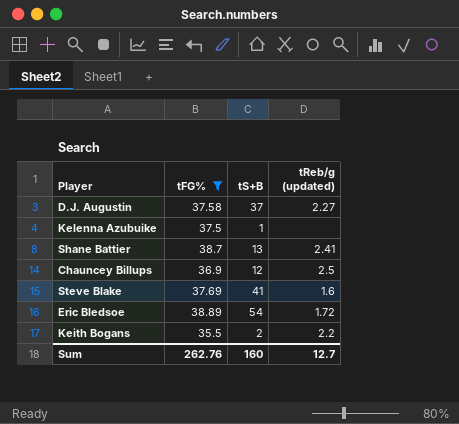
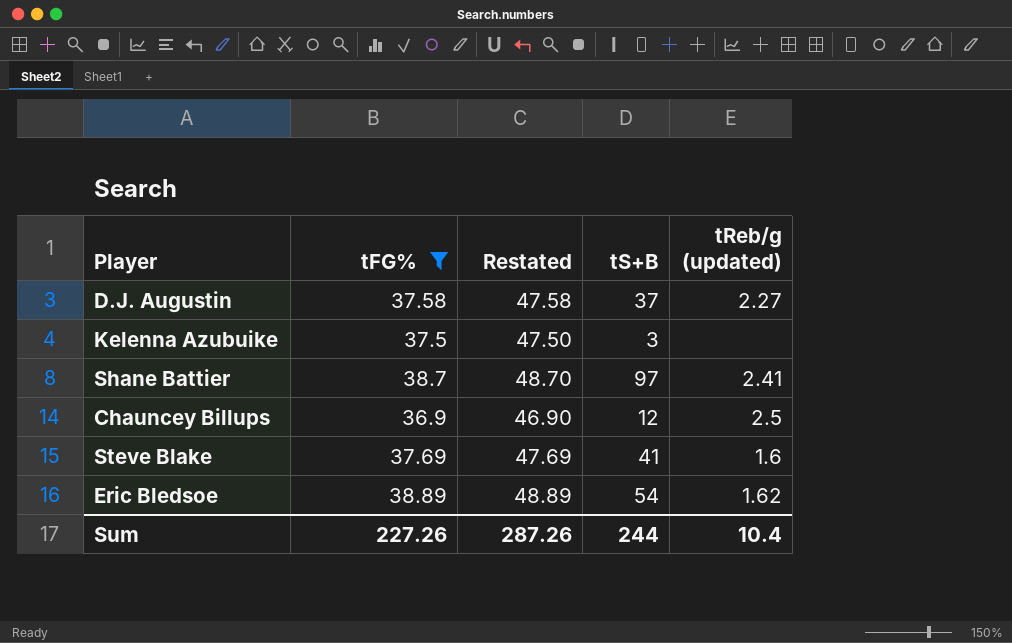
column Restated | formula: none -> [tFG%] + 10
row Keith Bogans: 35.5 | 2 | 2.2 -> none
Kelenna Azubuike | tS+B: 1 -> 3
Shane Battier | tS+B: 13 -> 97
Eric Bledsoe | tReb/g (updated): 1.72 -> 1.62
Sum | tFG%: 262.76 -> 227.26
Sum | tS+B: 160 -> 244
Sum | tReb/g (updated): 12.7 -> 10.4

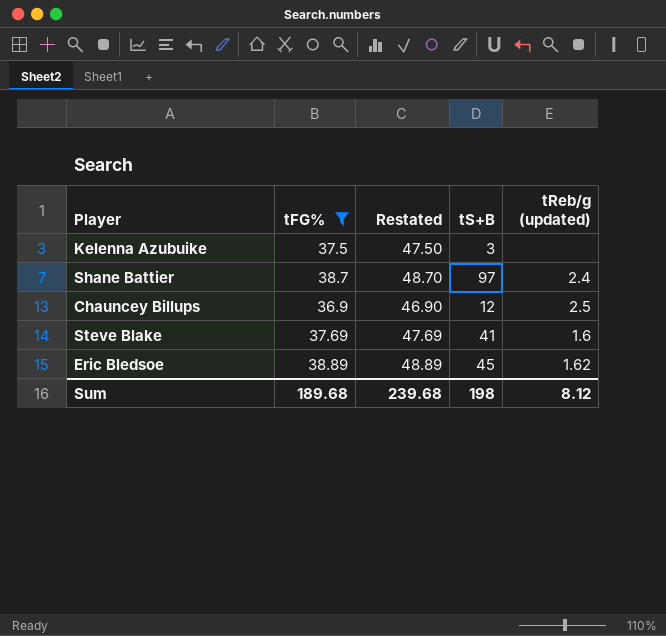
row D.J. Augustin: 37.58 | 47.58 | 37 | 2.27 -> none
Shane Battier | tReb/g (updated): 2.41 -> 2.4
Eric Bledsoe | tS+B: 54 -> 45
Sum | tFG%: 227.26 -> 189.68
Sum | Restated: 287.26 -> 239.68
Sum | tS+B: 244 -> 198
Sum | tReb/g (updated): 10.4 -> 8.12

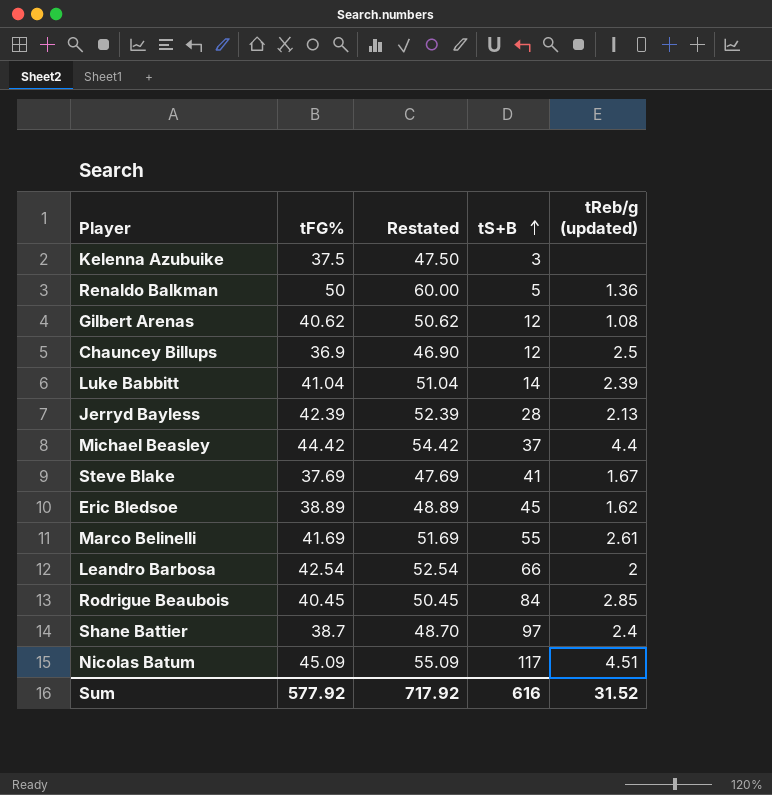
filter: tFG% <= 38.89 -> none
row order: none -> tS+B ascending
Steve Blake | tReb/g (updated): 1.6 -> 1.67
Sum | tFG%: 189.68 -> 577.92
Sum | Restated: 239.68 -> 717.92
Sum | tS+B: 198 -> 616
Sum | tReb/g (updated): 8.12 -> 31.52

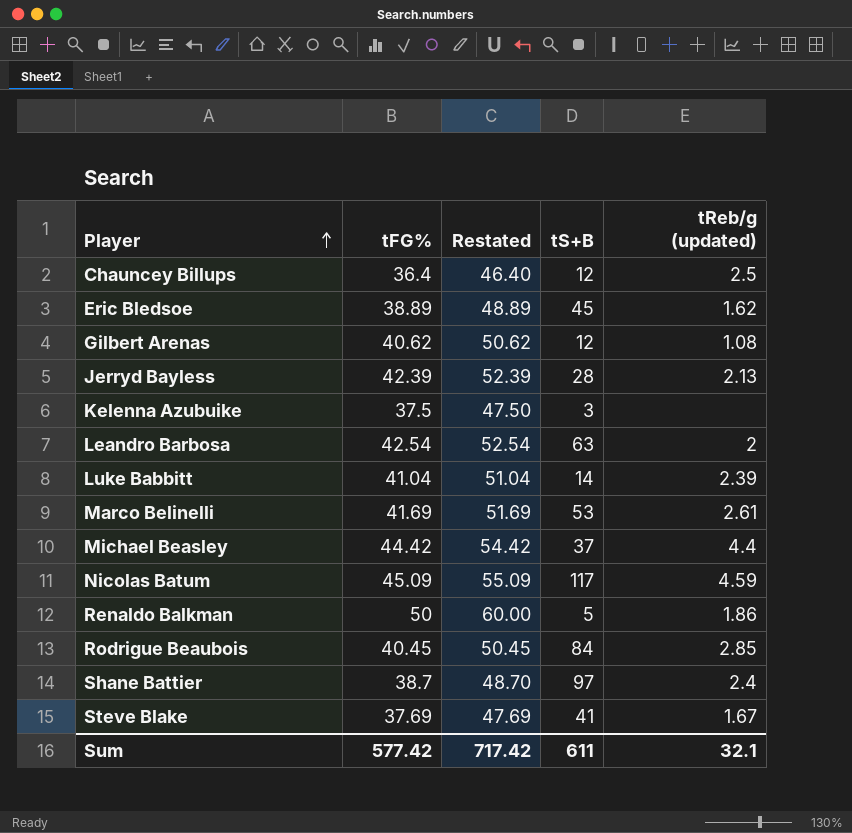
row order: tS+B ascending -> Player ascending
Chauncey Billups | tFG%: 36.9 -> 36.4
Chauncey Billups | Restated: 46.90 -> 46.40
Leandro Barbosa | tS+B: 66 -> 63
Marco Belinelli | tS+B: 55 -> 53
Nicolas Batum | tReb/g (updated): 4.51 -> 4.59
Renaldo Balkman | tReb/g (updated): 1.36 -> 1.86
Sum | tFG%: 577.92 -> 577.42
Sum | Restated: 717.92 -> 717.42
Sum | tS+B: 616 -> 611
Sum | tReb/g (updated): 31.52 -> 32.1

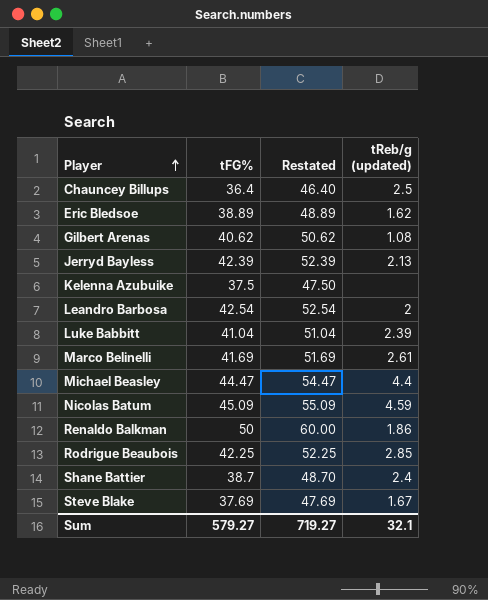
column tS+B | position: 4 -> none
Michael Beasley | tFG%: 44.42 -> 44.47
Michael Beasley | Restated: 54.42 -> 54.47
Rodrigue Beaubois | tFG%: 40.45 -> 42.25
Rodrigue Beaubois | Restated: 50.45 -> 52.25
Sum | tFG%: 577.42 -> 579.27
Sum | Restated: 717.42 -> 719.27

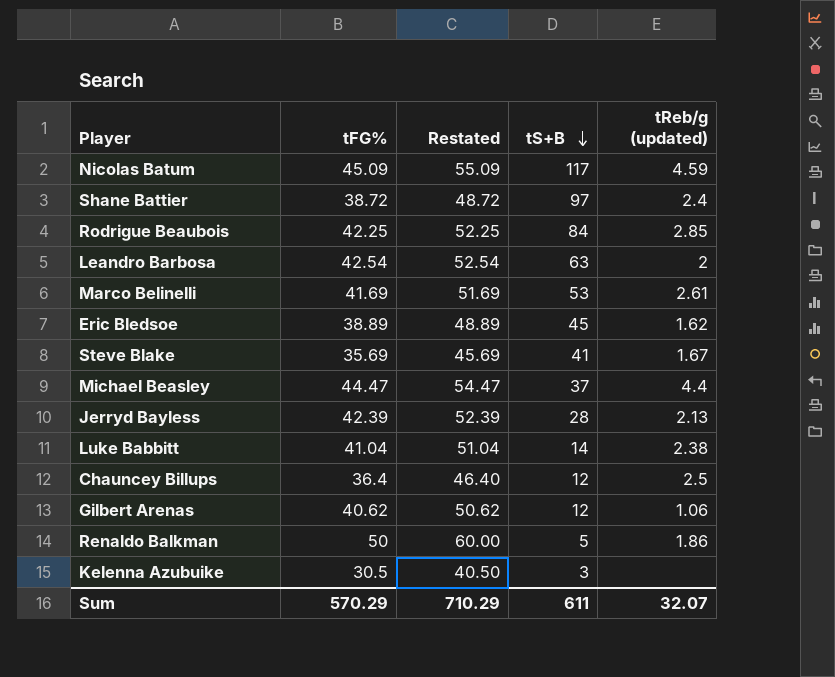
row order: Player ascending -> tS+B descending
column tS+B | position: none -> 4
Shane Battier | tFG%: 38.7 -> 38.72
Shane Battier | Restated: 48.70 -> 48.72
Steve Blake | tFG%: 37.69 -> 35.69
Steve Blake | Restated: 47.69 -> 45.69
Luke Babbitt | tReb/g (updated): 2.39 -> 2.38
Gilbert Arenas | tReb/g (updated): 1.08 -> 1.06
Kelenna Azubuike | tFG%: 37.5 -> 30.5
Kelenna Azubuike | Restated: 47.50 -> 40.50
Sum | tFG%: 579.27 -> 570.29
Sum | Restated: 719.27 -> 710.29
Sum | tReb/g (updated): 32.1 -> 32.07

